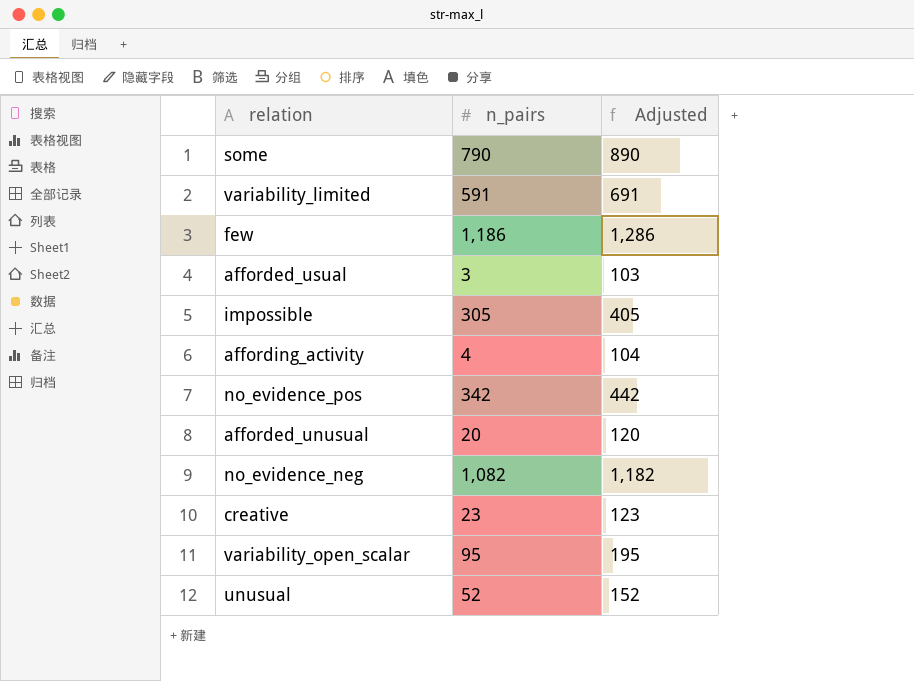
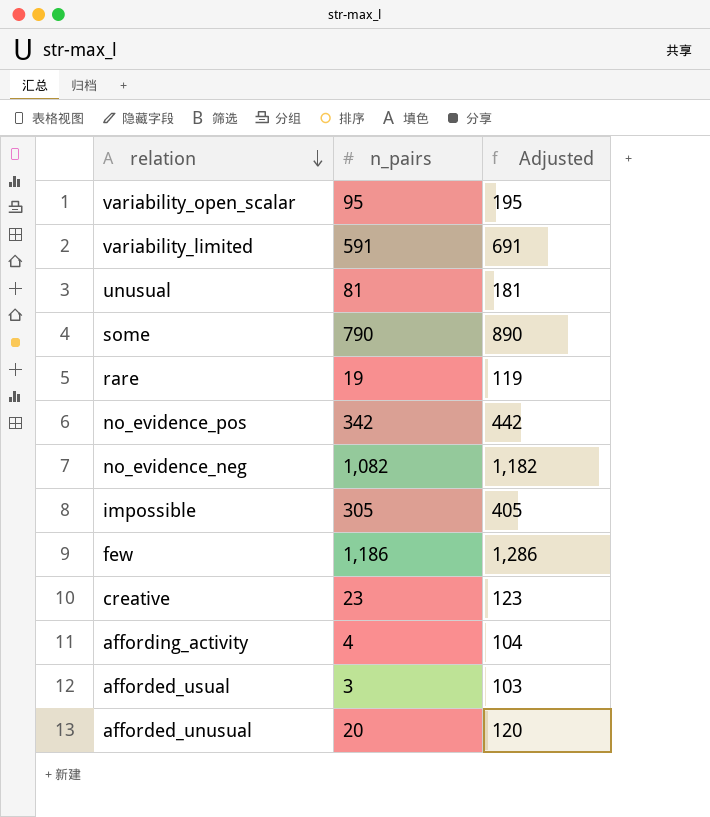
row order: none -> relation descending
unusual | n_pairs: 52 -> 81
unusual | Adjusted: 152 -> 181
row rare: none -> 19 | 119

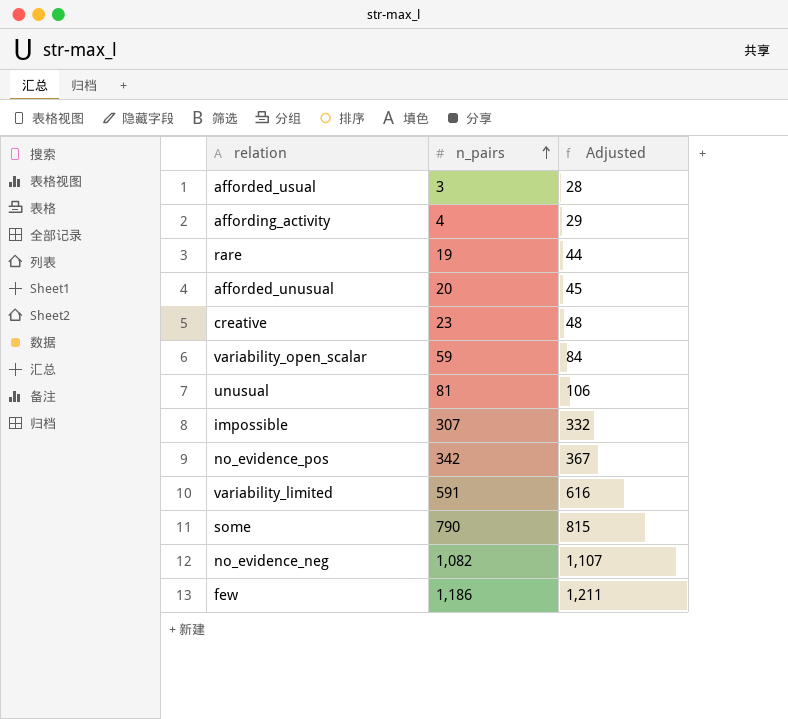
row order: relation descending -> n_pairs ascending
column Adjusted | formula: [n_pairs] + 100 -> [n_pairs] + 25
variability_open_scalar | n_pairs: 95 -> 59
impossible | n_pairs: 305 -> 307

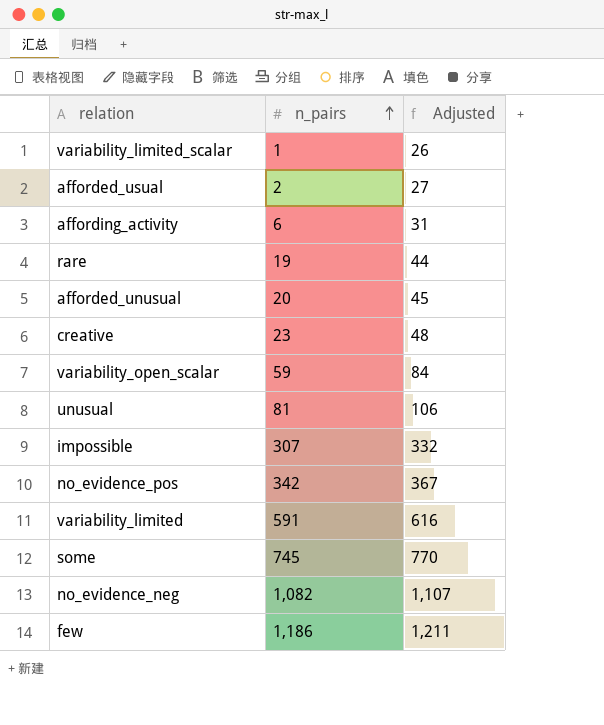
row variability_limited_scalar: none -> 1 | 26
afforded_usual | n_pairs: 3 -> 2
afforded_usual | Adjusted: 28 -> 27
affording_activity | n_pairs: 4 -> 6
affording_activity | Adjusted: 29 -> 31
some | n_pairs: 790 -> 745
some | Adjusted: 815 -> 770

